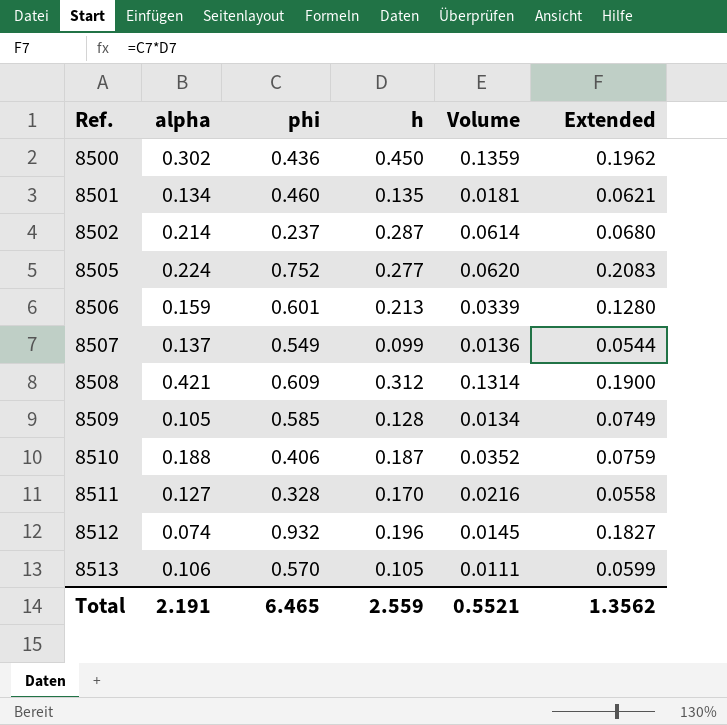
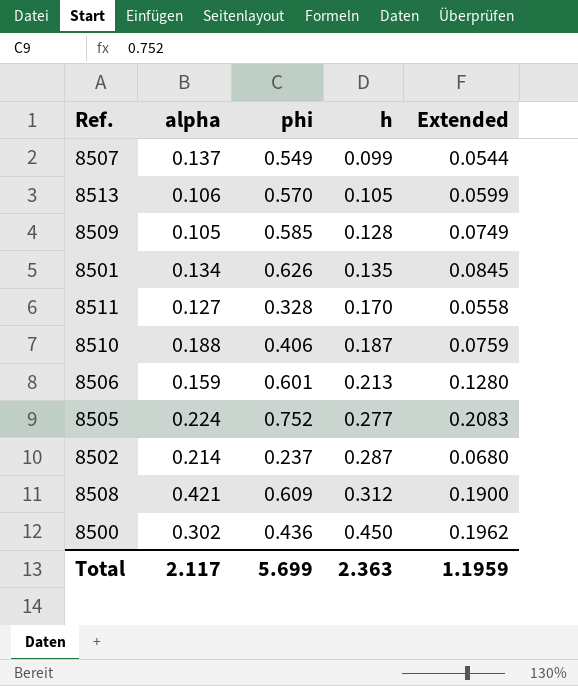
row order: Ref. ascending -> h ascending
column Volume | formula: [alpha] * [h] -> none
row 8512: 0.074 | 0.932 | 0.196 | 0.0145 | 0.1827 -> none
8501 | phi: 0.460 -> 0.626
8501 | Extended: 0.0621 -> 0.0845
Total | alpha: 2.191 -> 2.117
Total | phi: 6.465 -> 5.699
Total | h: 2.559 -> 2.363
Total | Extended: 1.3562 -> 1.1959

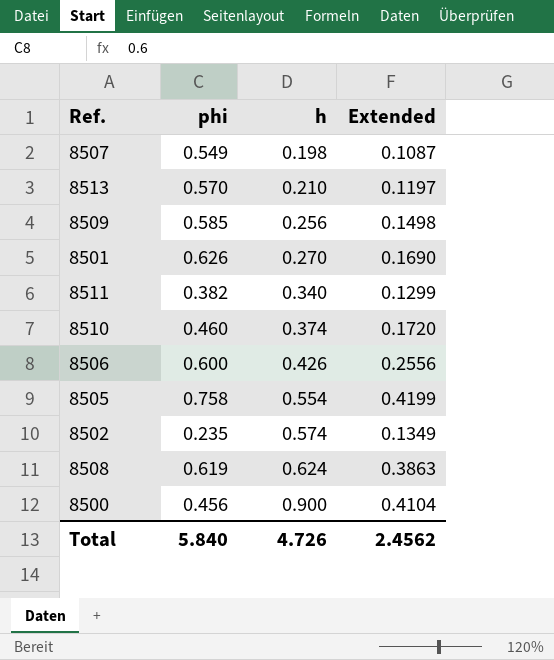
column alpha | position: 2 -> none
8507 | h: 0.099 -> 0.198
8507 | Extended: 0.0544 -> 0.1087
8513 | h: 0.105 -> 0.210
8513 | Extended: 0.0599 -> 0.1197
8509 | h: 0.128 -> 0.256
8509 | Extended: 0.0749 -> 0.1498
8501 | h: 0.135 -> 0.270
8501 | Extended: 0.0845 -> 0.1690
8511 | phi: 0.328 -> 0.382
8511 | h: 0.170 -> 0.340
8511 | Extended: 0.0558 -> 0.1299
8510 | phi: 0.406 -> 0.460
8510 | h: 0.187 -> 0.374
8510 | Extended: 0.0759 -> 0.1720
8506 | phi: 0.601 -> 0.600
8506 | h: 0.213 -> 0.426
8506 | Extended: 0.1280 -> 0.2556
8505 | phi: 0.752 -> 0.758
8505 | h: 0.277 -> 0.554
8505 | Extended: 0.2083 -> 0.4199
8502 | phi: 0.237 -> 0.235
8502 | h: 0.287 -> 0.574
8502 | Extended: 0.0680 -> 0.1349
8508 | phi: 0.609 -> 0.619
8508 | h: 0.312 -> 0.624
8508 | Extended: 0.1900 -> 0.3863
8500 | phi: 0.436 -> 0.456
8500 | h: 0.450 -> 0.900
8500 | Extended: 0.1962 -> 0.4104
Total | phi: 5.699 -> 5.840
Total | h: 2.363 -> 4.726
Total | Extended: 1.1959 -> 2.4562

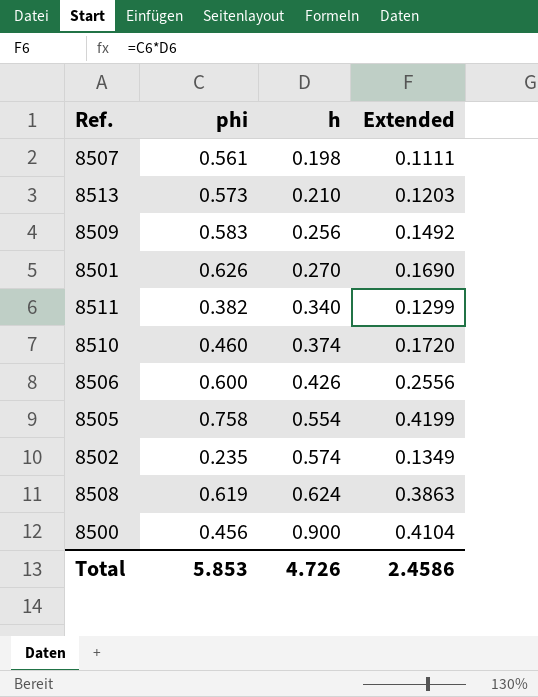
8507 | phi: 0.549 -> 0.561
8507 | Extended: 0.1087 -> 0.1111
8513 | phi: 0.570 -> 0.573
8513 | Extended: 0.1197 -> 0.1203
8509 | phi: 0.585 -> 0.583
8509 | Extended: 0.1498 -> 0.1492
Total | phi: 5.840 -> 5.853
Total | Extended: 2.4562 -> 2.4586

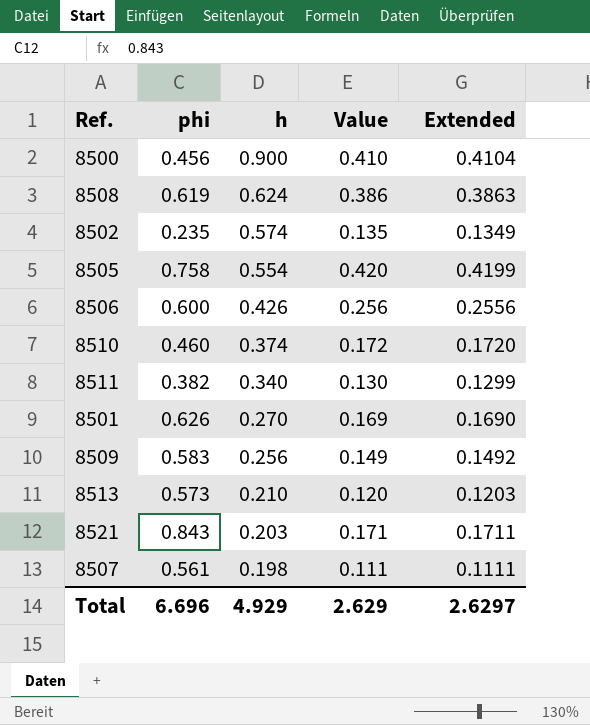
row order: h ascending -> h descending
column Value | formula: none -> [phi] * [h]
row 8521: none -> 0.843 | 0.203 | 0.171 | 0.1711
Total | phi: 5.853 -> 6.696
Total | h: 4.726 -> 4.929
Total | Extended: 2.4586 -> 2.6297

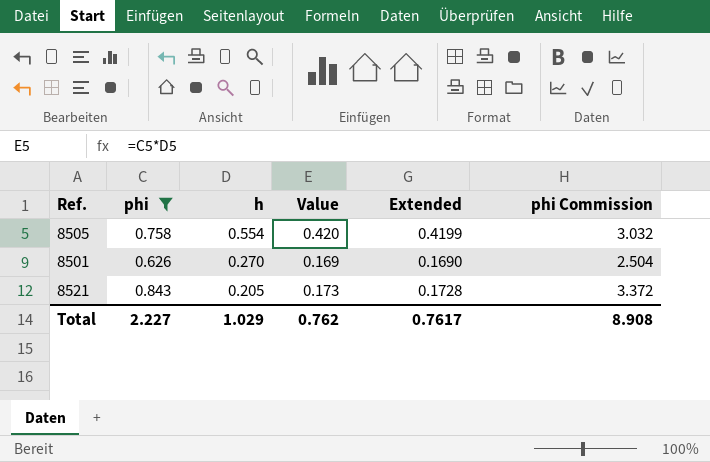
filter: none -> phi >= 0.626
column phi Commission | formula: none -> [phi] * 4
8521 | h: 0.203 -> 0.205
8521 | Value: 0.171 -> 0.173
8521 | Extended: 0.1711 -> 0.1728
Total | phi: 6.696 -> 2.227
Total | h: 4.929 -> 1.029
Total | Value: 2.629 -> 0.762
Total | Extended: 2.6297 -> 0.7617

